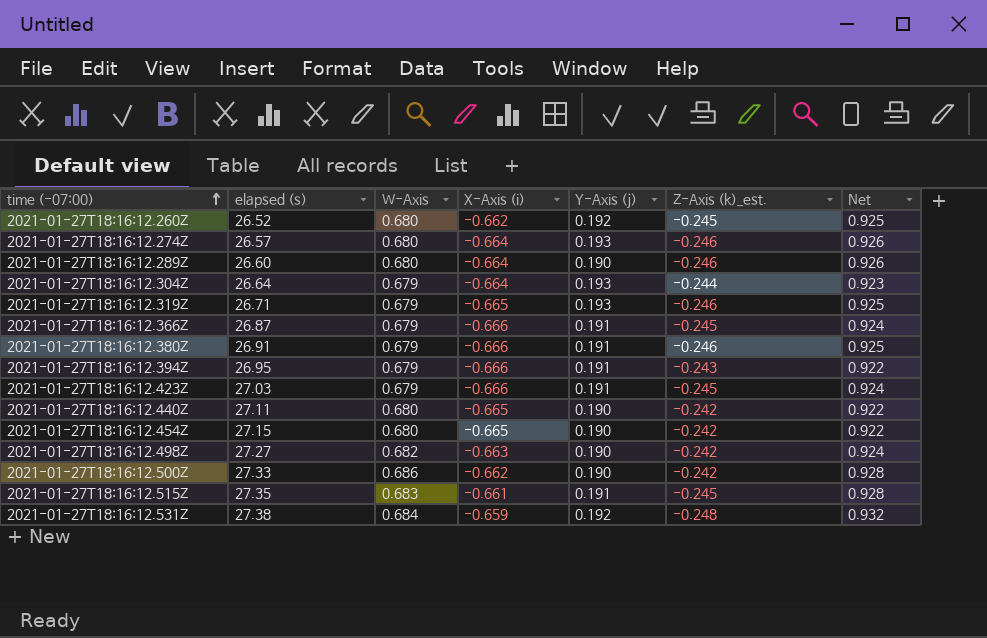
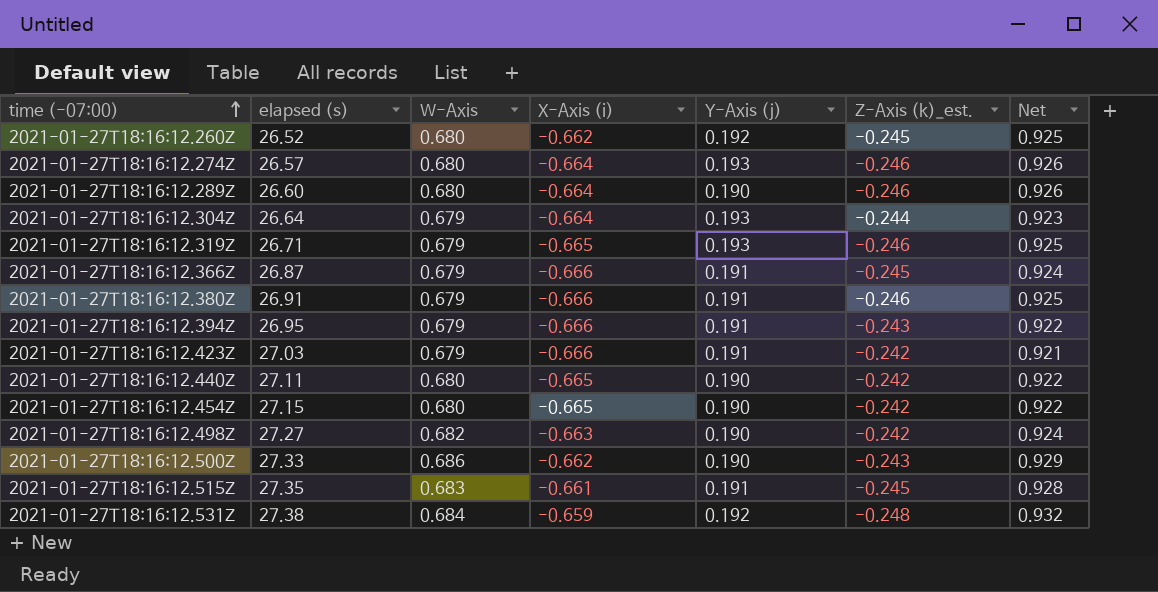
2021-01-27T18:16:12.423Z | Z-Axis (k)_est.: -0.245 -> -0.242
2021-01-27T18:16:12.423Z | Net: 0.924 -> 0.921
2021-01-27T18:16:12.500Z | Z-Axis (k)_est.: -0.242 -> -0.243
2021-01-27T18:16:12.500Z | Net: 0.928 -> 0.929

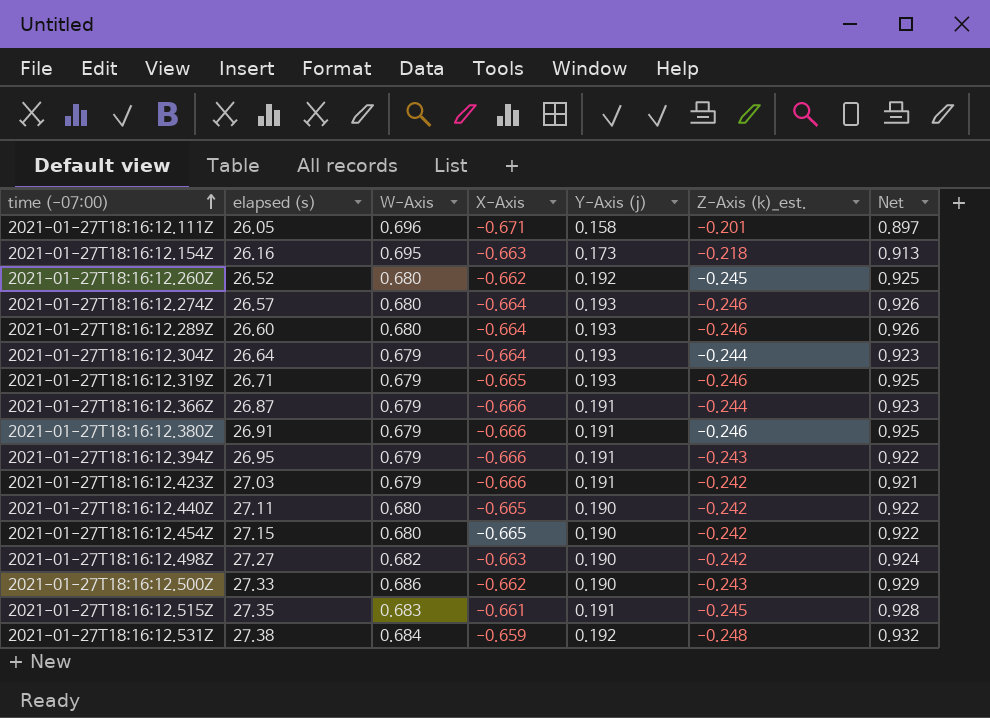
column name: X-Axis (i) -> X-Axis
row 2021-01-27T18:16:12.111Z: none -> 26.05 | 0.696 | -0.671 | 0.158 | -0.201 | 0.897
row 2021-01-27T18:16:12.154Z: none -> 26.16 | 0.695 | -0.663 | 0.173 | -0.218 | 0.913
2021-01-27T18:16:12.289Z | Y-Axis (j): 0.190 -> 0.193
2021-01-27T18:16:12.366Z | Z-Axis (k)_est.: -0.245 -> -0.244
2021-01-27T18:16:12.366Z | Net: 0.924 -> 0.923

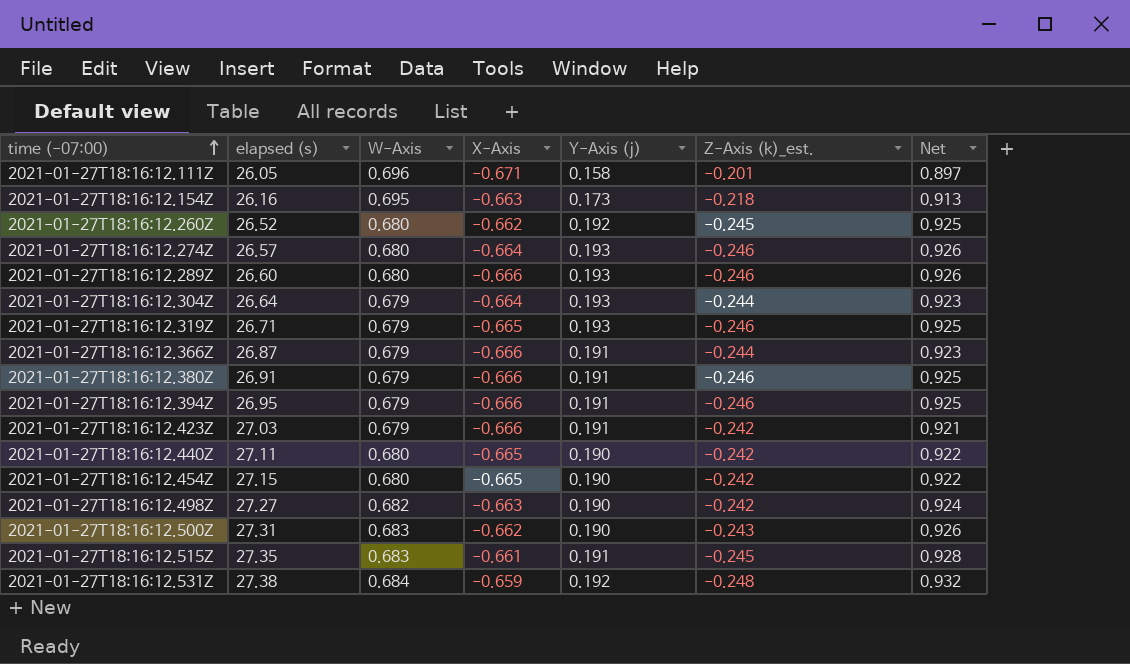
2021-01-27T18:16:12.289Z | X-Axis: -0.664 -> -0.666
2021-01-27T18:16:12.394Z | Z-Axis (k)_est.: -0.243 -> -0.246
2021-01-27T18:16:12.394Z | Net: 0.922 -> 0.925
2021-01-27T18:16:12.500Z | elapsed (s): 27.33 -> 27.31
2021-01-27T18:16:12.500Z | W-Axis: 0.686 -> 0.683
2021-01-27T18:16:12.500Z | Net: 0.929 -> 0.926

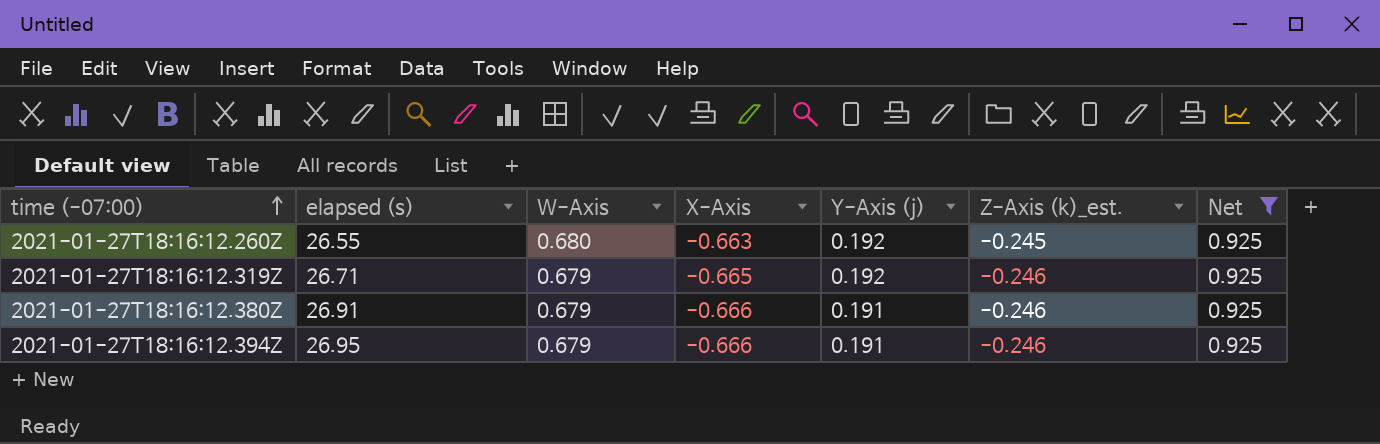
filter: none -> Net = 0.925
2021-01-27T18:16:12.260Z | elapsed (s): 26.52 -> 26.55
2021-01-27T18:16:12.260Z | X-Axis: -0.662 -> -0.663
2021-01-27T18:16:12.319Z | Y-Axis (j): 0.193 -> 0.192

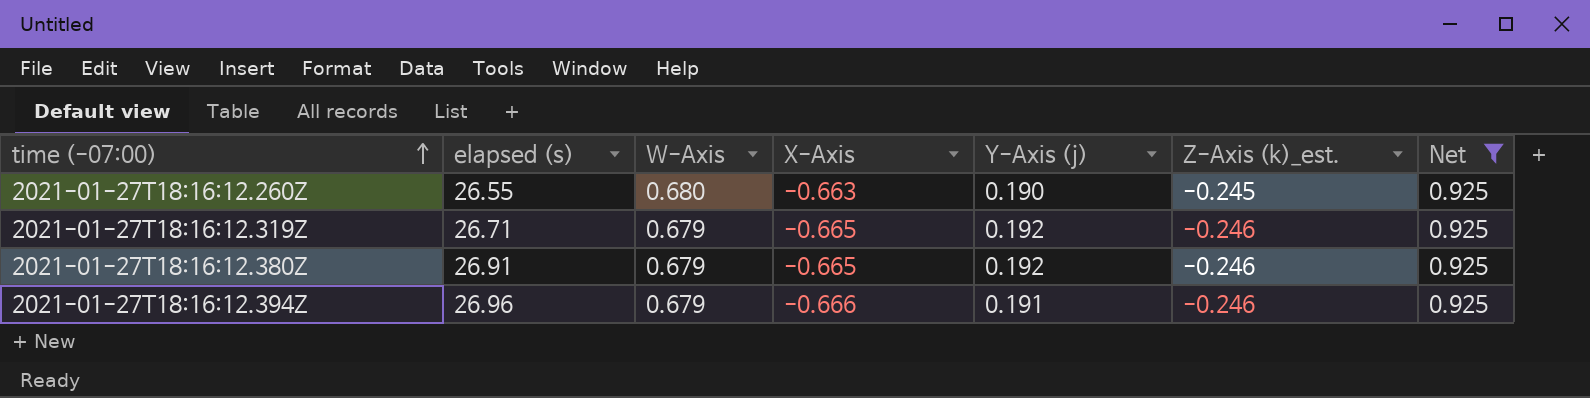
2021-01-27T18:16:12.260Z | Y-Axis (j): 0.192 -> 0.190
2021-01-27T18:16:12.380Z | X-Axis: -0.666 -> -0.665
2021-01-27T18:16:12.380Z | Y-Axis (j): 0.191 -> 0.192
2021-01-27T18:16:12.394Z | elapsed (s): 26.95 -> 26.96

